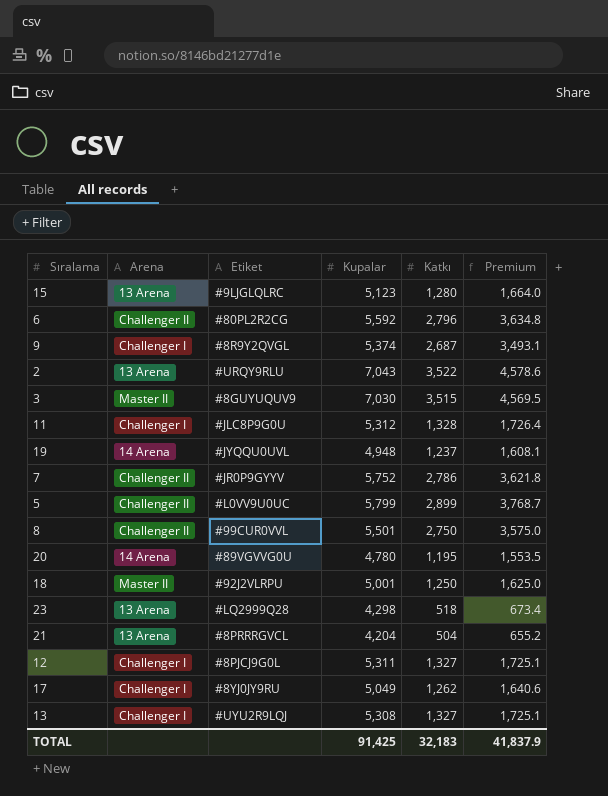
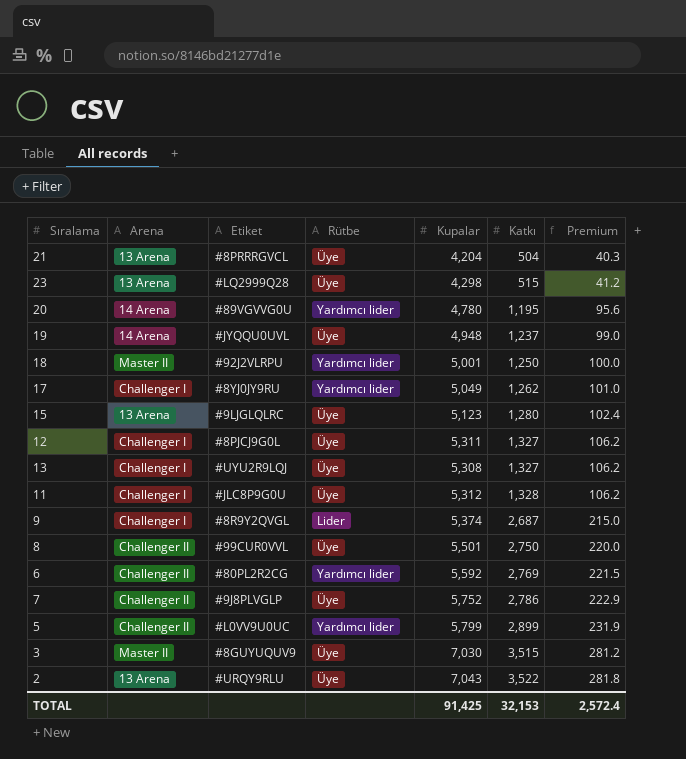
row order: none -> Katkı ascending
column Rütbe | position: none -> 4
column Premium | formula: [Katkı] * 1.3 -> [Katkı] * 0.08
23 | Katkı: 518 -> 515
6 | Katkı: 2,796 -> 2,769
7 | Etiket: #JR0P9GYYV -> #9J8PLVGLP
TOTAL | Katkı: 32,183 -> 32,153
TOTAL | Premium: 41,837.9 -> 2,572.4

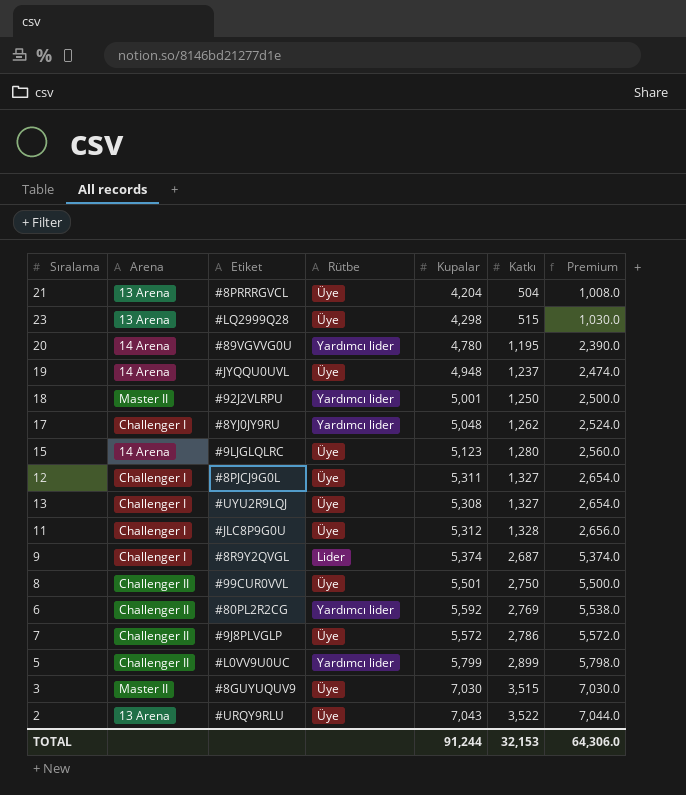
column Premium | formula: [Katkı] * 0.08 -> [Katkı] * 2
17 | Kupalar: 5,049 -> 5,048
15 | Arena: 13 Arena -> 14 Arena
7 | Kupalar: 5,752 -> 5,572
TOTAL | Kupalar: 91,425 -> 91,244
TOTAL | Premium: 2,572.4 -> 64,306.0

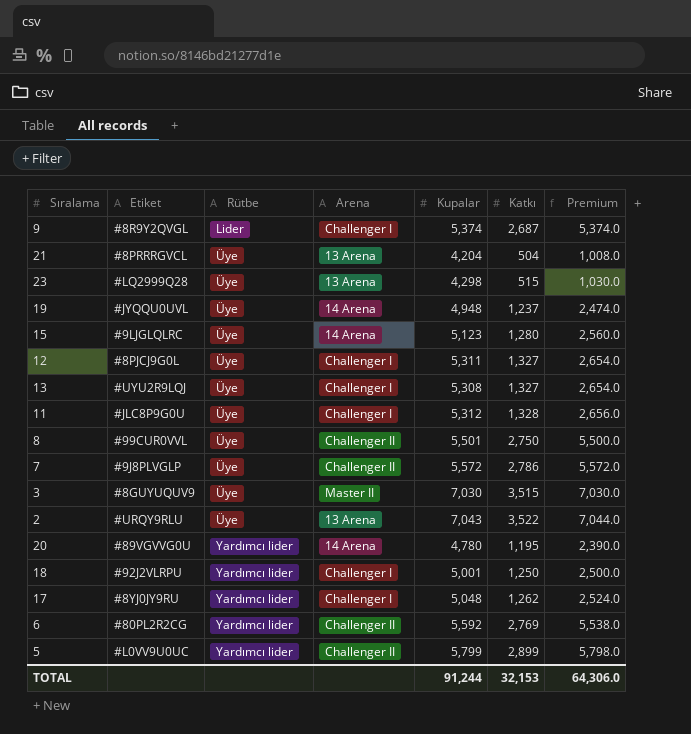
row order: Katkı ascending -> Rütbe ascending
column Arena | position: 2 -> 4
18 | Arena: Master II -> Challenger I

